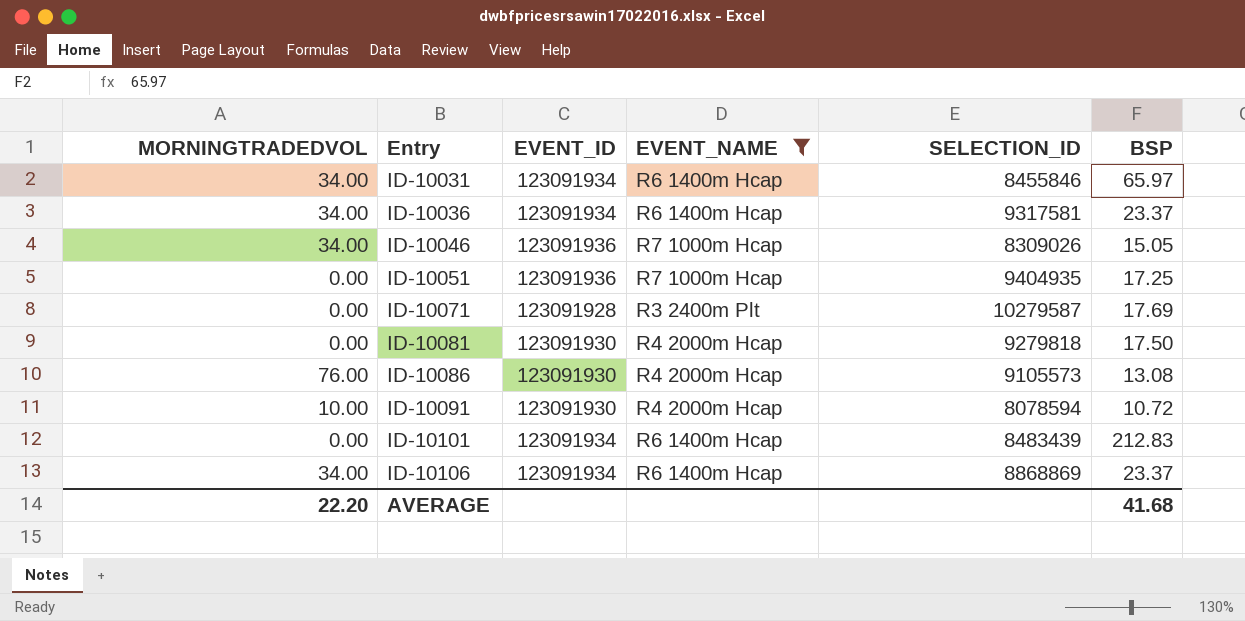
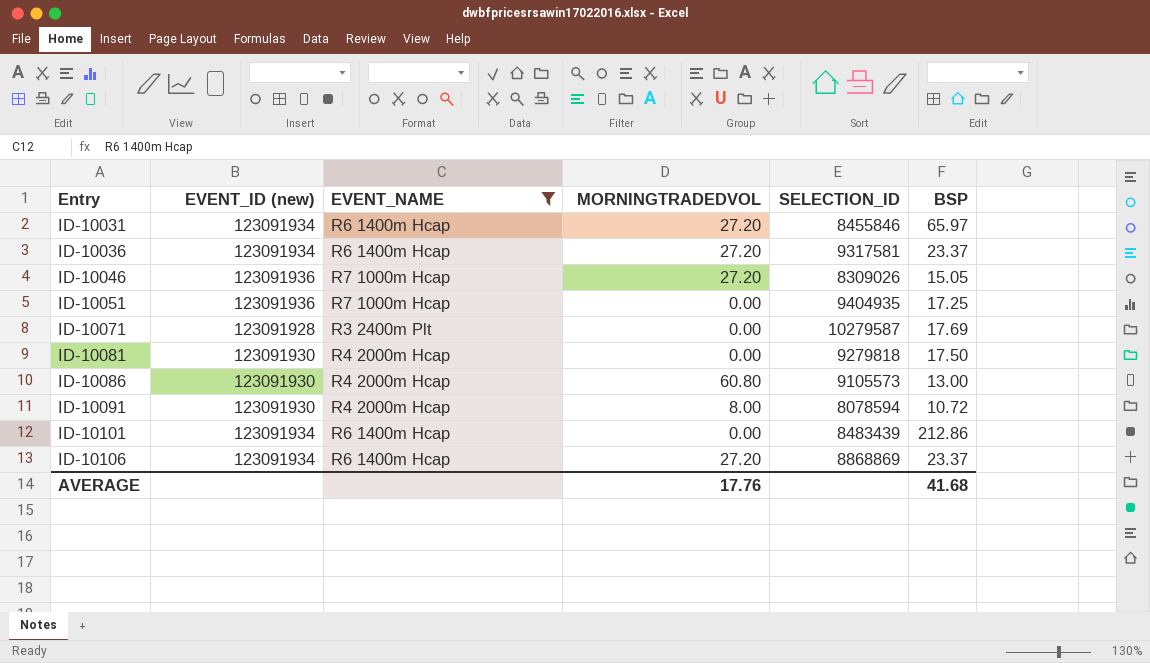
column name: EVENT_ID -> EVENT_ID (new)
column MORNINGTRADEDVOL | position: 1 -> 4
ID-10031 | MORNINGTRADEDVOL: 34.00 -> 27.20
ID-10036 | MORNINGTRADEDVOL: 34.00 -> 27.20
ID-10046 | MORNINGTRADEDVOL: 34.00 -> 27.20
ID-10086 | MORNINGTRADEDVOL: 76.00 -> 60.80
ID-10086 | BSP: 13.08 -> 13.00
ID-10091 | MORNINGTRADEDVOL: 10.00 -> 8.00
ID-10101 | BSP: 212.83 -> 212.86
ID-10106 | MORNINGTRADEDVOL: 34.00 -> 27.20
AVERAGE | MORNINGTRADEDVOL: 22.20 -> 17.76

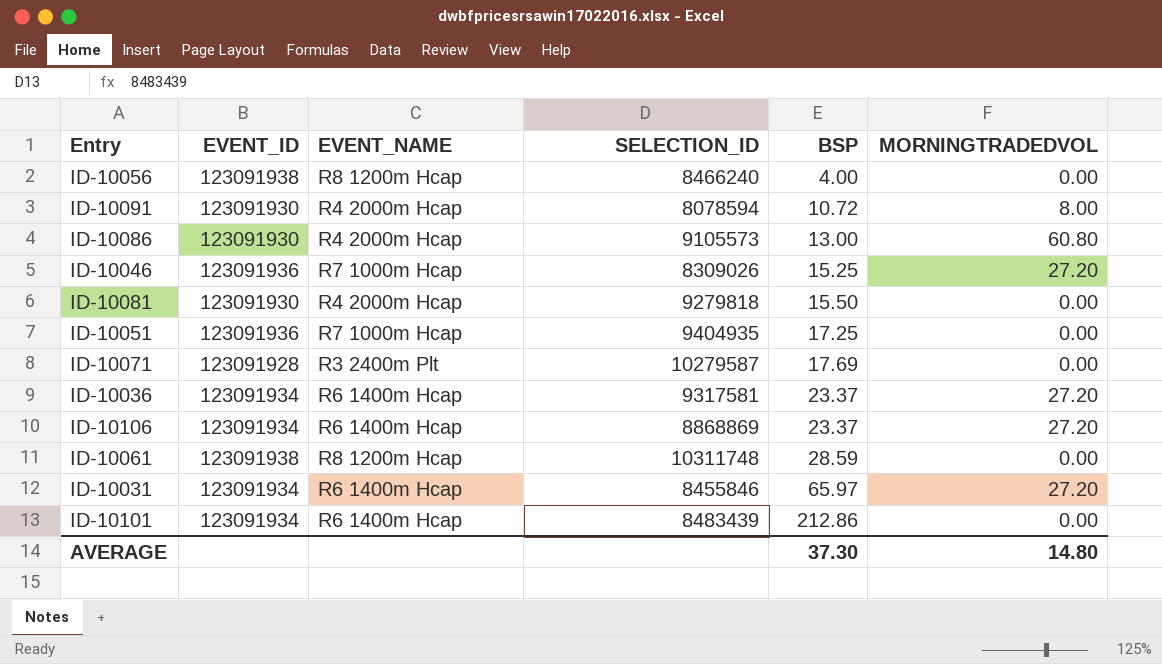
filter: EVENT_NAME != R8 1200m Hcap -> none
row order: Entry ascending -> BSP ascending
column name: EVENT_ID (new) -> EVENT_ID
column MORNINGTRADEDVOL | position: 4 -> 6
ID-10046 | BSP: 15.05 -> 15.25
ID-10081 | BSP: 17.50 -> 15.50
AVERAGE | BSP: 41.68 -> 37.30
AVERAGE | MORNINGTRADEDVOL: 17.76 -> 14.80

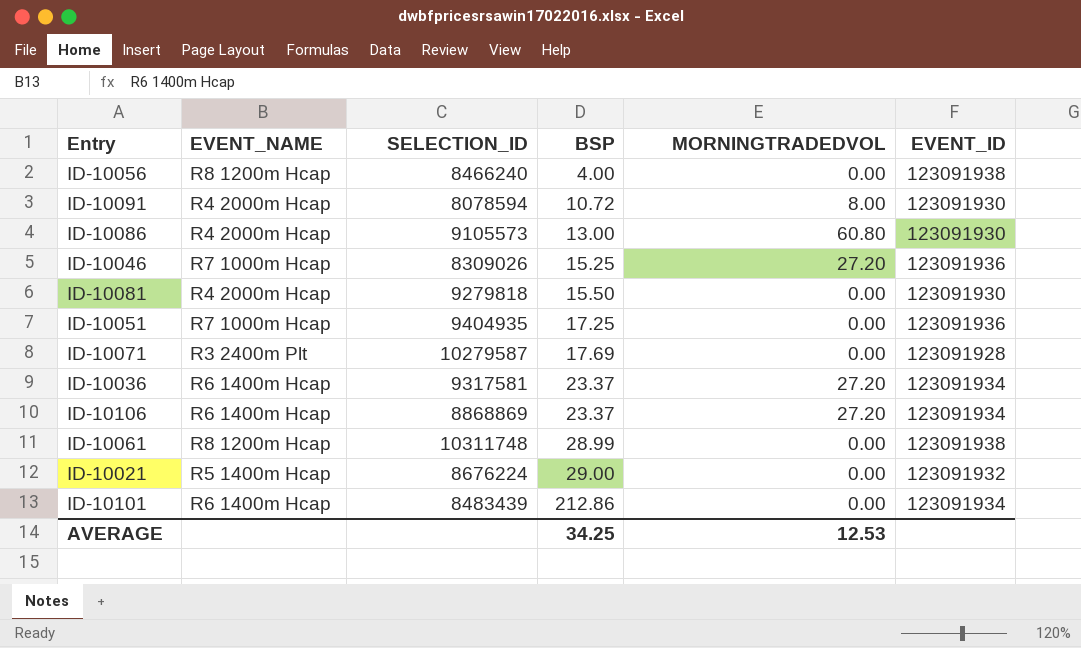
column EVENT_ID | position: 2 -> 6
row ID-10031: 123091934 | R6 1400m Hcap | 8455846 | 65.97 | 27.20 -> none
ID-10061 | BSP: 28.59 -> 28.99
row ID-10021: none -> R5 1400m Hcap | 8676224 | 29.00 | 0.00 | 123091932
AVERAGE | BSP: 37.30 -> 34.25
AVERAGE | MORNINGTRADEDVOL: 14.80 -> 12.53

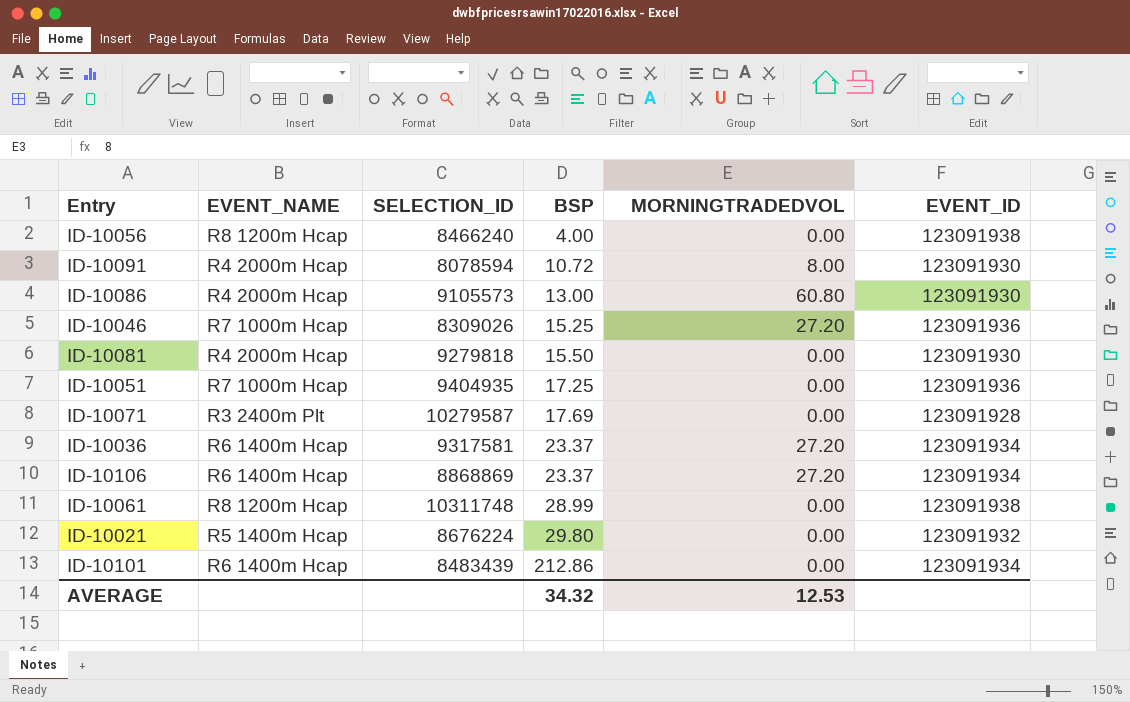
ID-10021 | BSP: 29.00 -> 29.80
AVERAGE | BSP: 34.25 -> 34.32

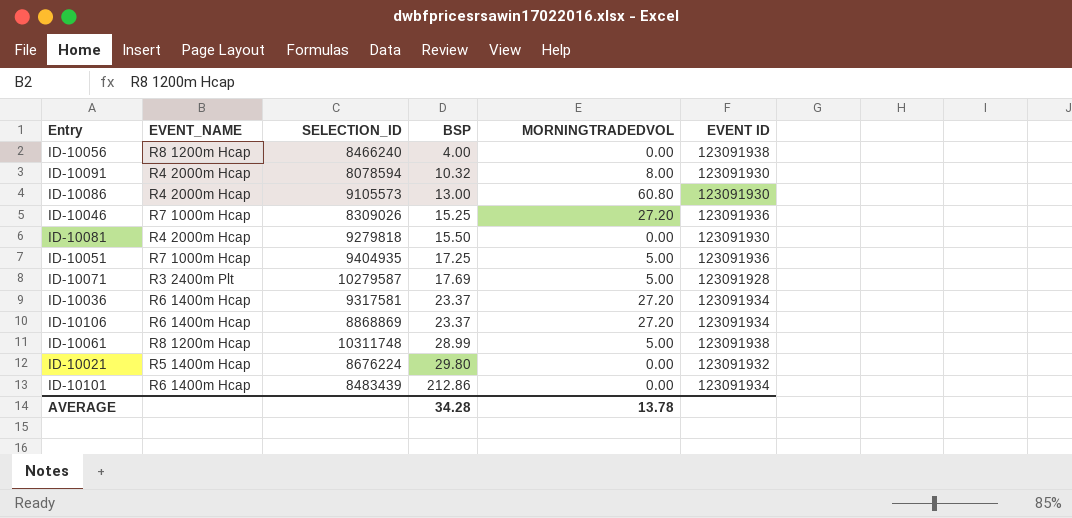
column name: EVENT_ID -> EVENT ID
ID-10091 | BSP: 10.72 -> 10.32
ID-10051 | MORNINGTRADEDVOL: 0.00 -> 5.00
ID-10071 | MORNINGTRADEDVOL: 0.00 -> 5.00
ID-10061 | MORNINGTRADEDVOL: 0.00 -> 5.00
AVERAGE | BSP: 34.32 -> 34.28
AVERAGE | MORNINGTRADEDVOL: 12.53 -> 13.78

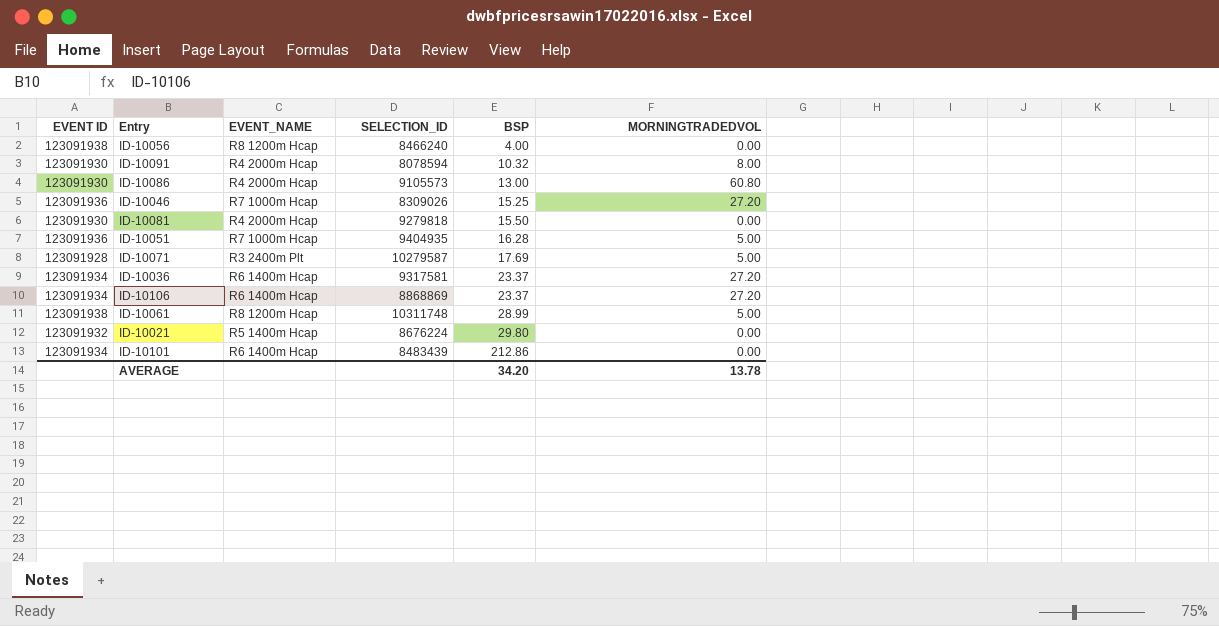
column EVENT ID | position: 6 -> 1
ID-10051 | BSP: 17.25 -> 16.28
AVERAGE | BSP: 34.28 -> 34.20

